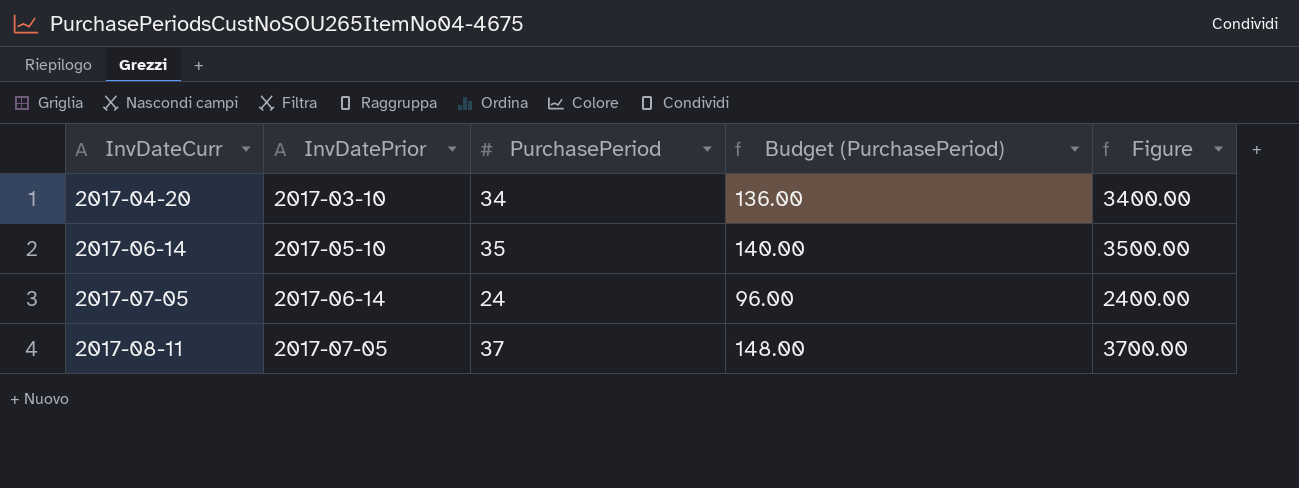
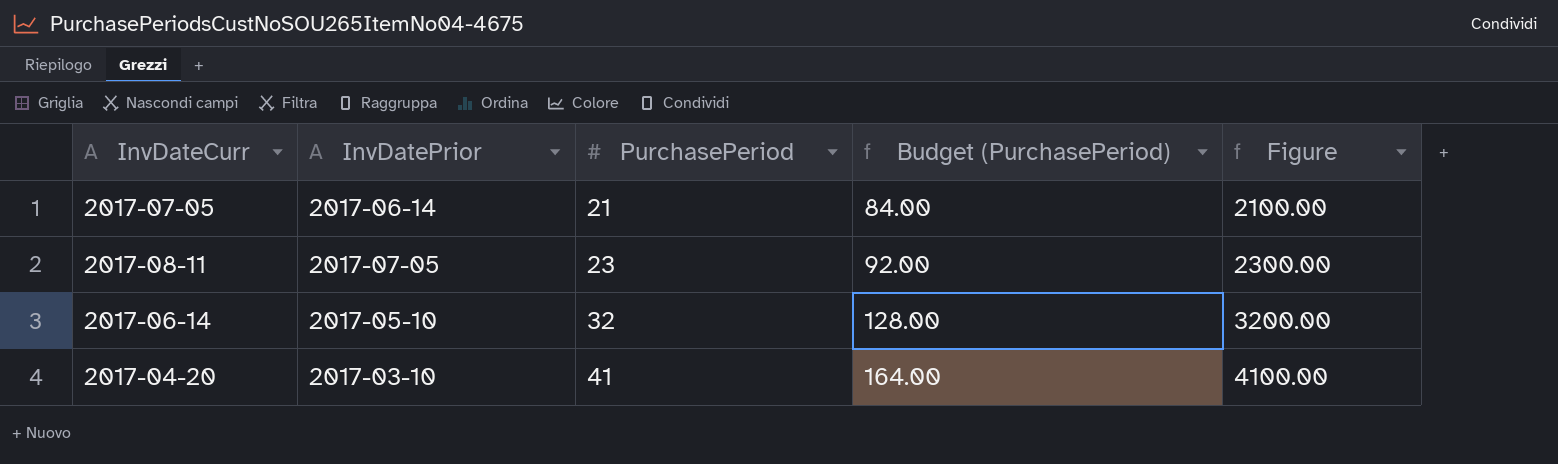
row order: InvDateCurr ascending -> PurchasePeriod ascending
2017-07-05 | PurchasePeriod: 24 -> 21
2017-07-05 | Budget (PurchasePeriod): 96.00 -> 84.00
2017-07-05 | Figure: 2400.00 -> 2100.00
2017-08-11 | PurchasePeriod: 37 -> 23
2017-08-11 | Budget (PurchasePeriod): 148.00 -> 92.00
2017-08-11 | Figure: 3700.00 -> 2300.00
2017-06-14 | PurchasePeriod: 35 -> 32
2017-06-14 | Budget (PurchasePeriod): 140.00 -> 128.00
2017-06-14 | Figure: 3500.00 -> 3200.00
2017-04-20 | PurchasePeriod: 34 -> 41
2017-04-20 | Budget (PurchasePeriod): 136.00 -> 164.00
2017-04-20 | Figure: 3400.00 -> 4100.00

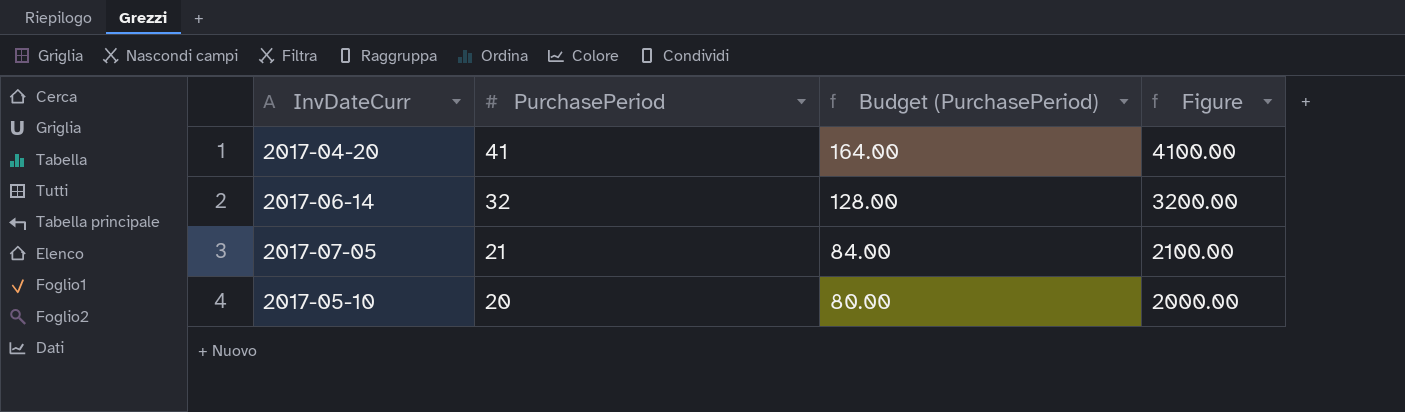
row order: PurchasePeriod ascending -> PurchasePeriod descending
column InvDatePrior | position: 2 -> none
row 2017-08-11: 2017-07-05 | 23 | 92.00 | 2300.00 -> none
row 2017-05-10: none -> 20 | 80.00 | 2000.00

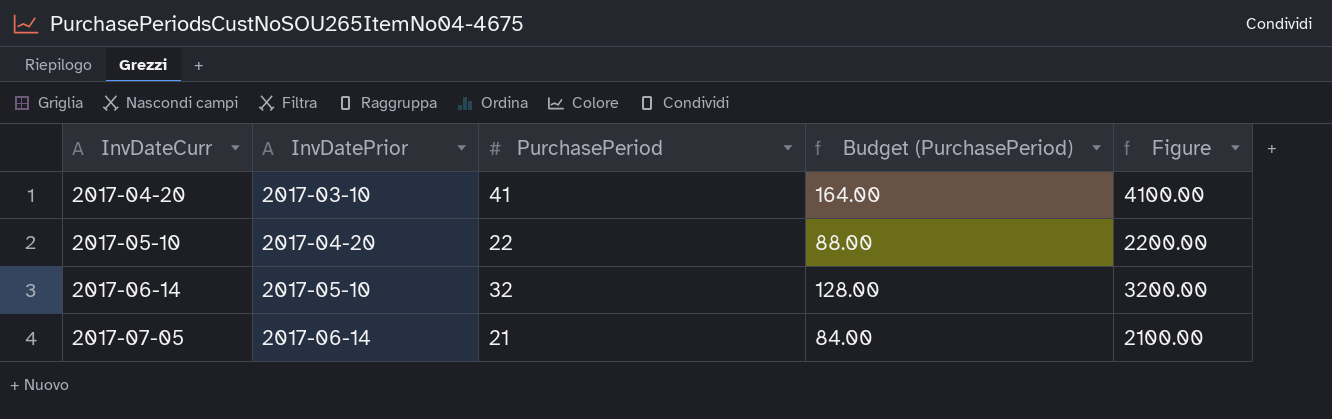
row order: PurchasePeriod descending -> InvDateCurr ascending
column InvDatePrior | position: none -> 2
2017-05-10 | PurchasePeriod: 20 -> 22
2017-05-10 | Budget (PurchasePeriod): 80.00 -> 88.00
2017-05-10 | Figure: 2000.00 -> 2200.00

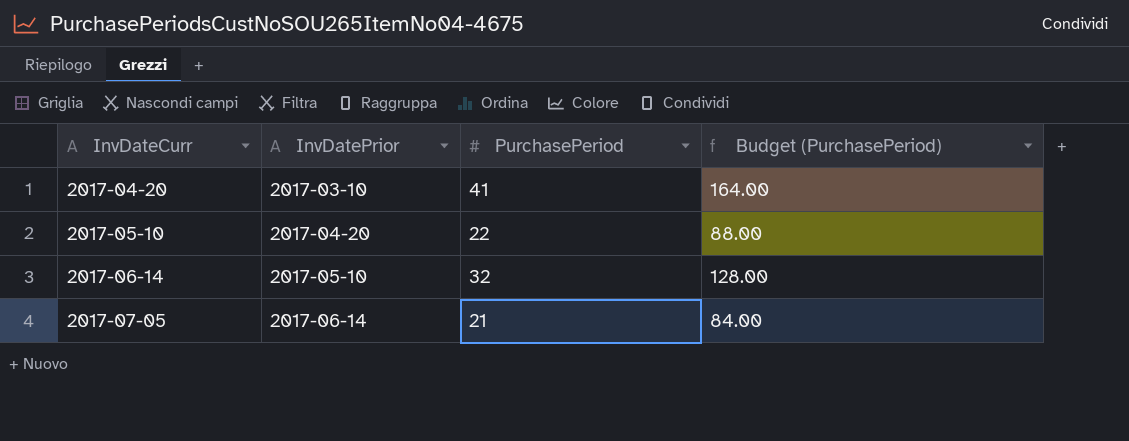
column Figure | formula: [PurchasePeriod] * 100 -> none

